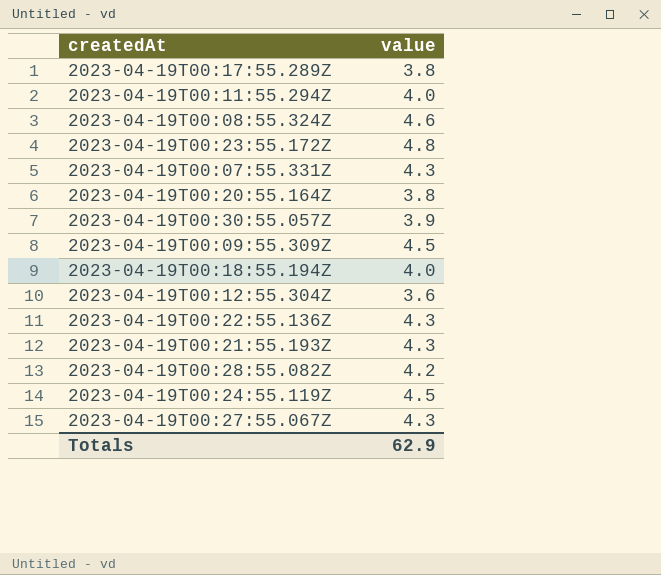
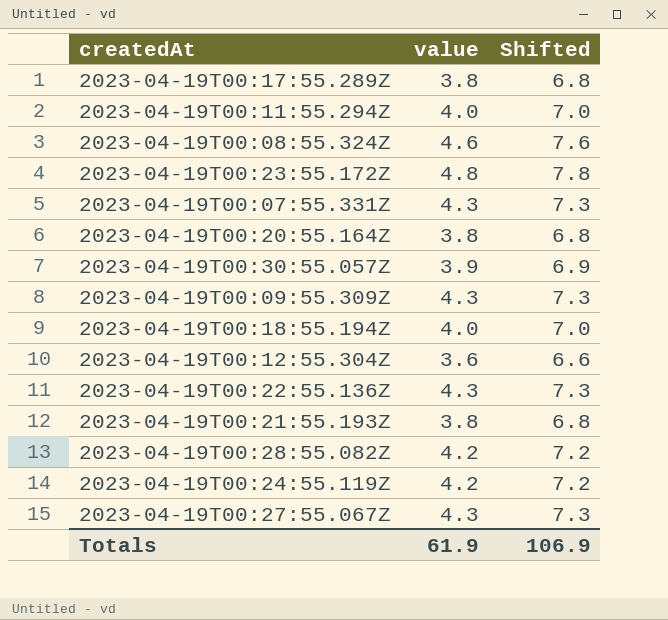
column Shifted | formula: none -> [value] + 3
2023-04-19T00:09:55.309Z | value: 4.5 -> 4.3
2023-04-19T00:21:55.193Z | value: 4.3 -> 3.8
2023-04-19T00:24:55.119Z | value: 4.5 -> 4.2
Totals | value: 62.9 -> 61.9

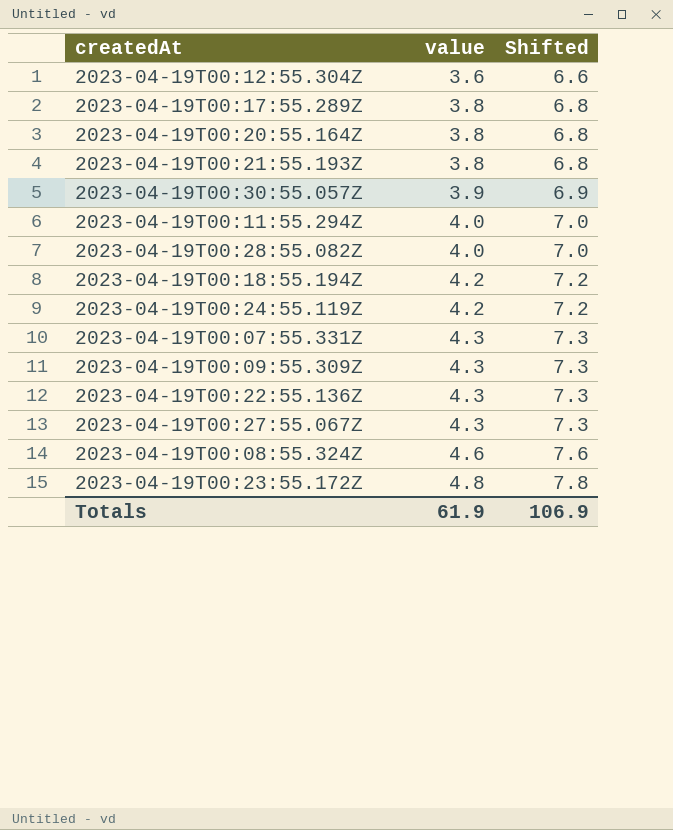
row order: none -> value ascending
2023-04-19T00:28:55.082Z | value: 4.2 -> 4.0
2023-04-19T00:28:55.082Z | Shifted: 7.2 -> 7.0
2023-04-19T00:18:55.194Z | value: 4.0 -> 4.2
2023-04-19T00:18:55.194Z | Shifted: 7.0 -> 7.2

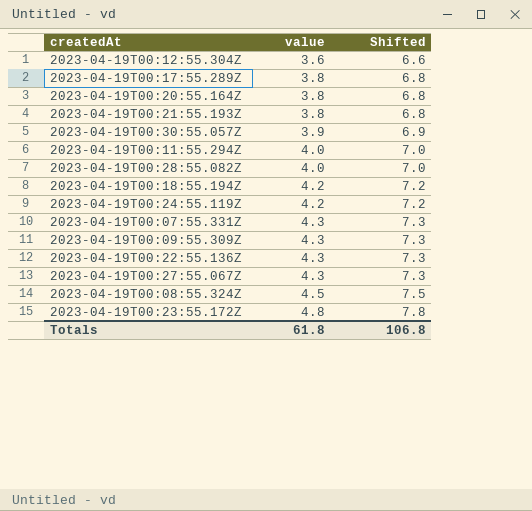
2023-04-19T00:08:55.324Z | value: 4.6 -> 4.5
2023-04-19T00:08:55.324Z | Shifted: 7.6 -> 7.5
Totals | value: 61.9 -> 61.8
Totals | Shifted: 106.9 -> 106.8

